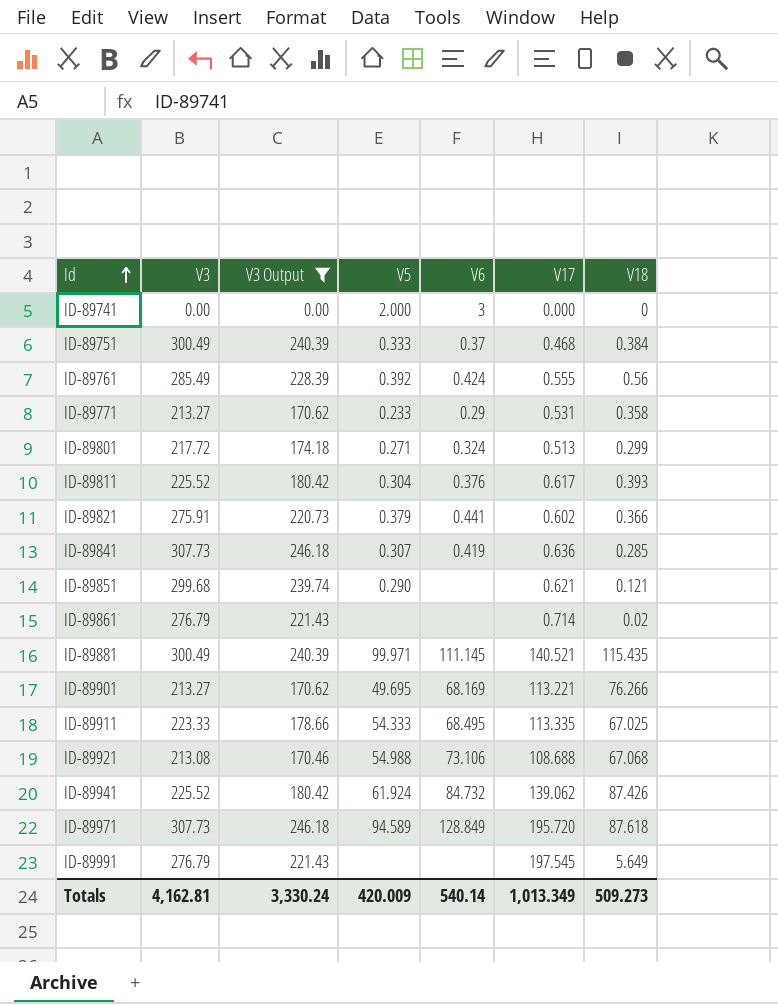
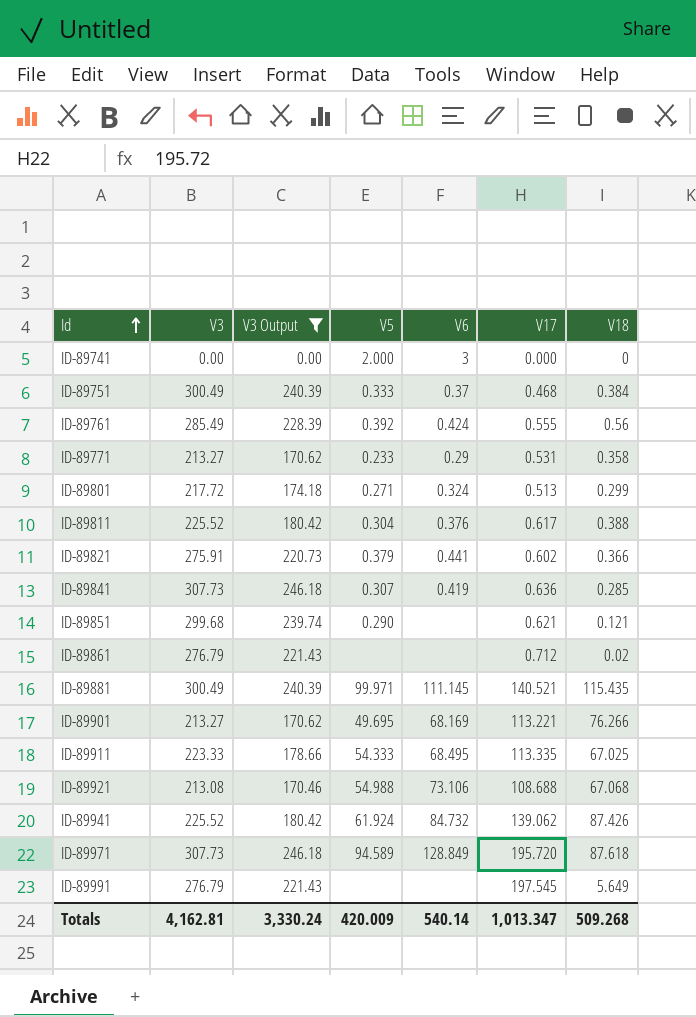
ID-89811 | V18: 0.393 -> 0.388
ID-89861 | V17: 0.714 -> 0.712
Totals | V17: 1,013.349 -> 1,013.347
Totals | V18: 509.273 -> 509.268

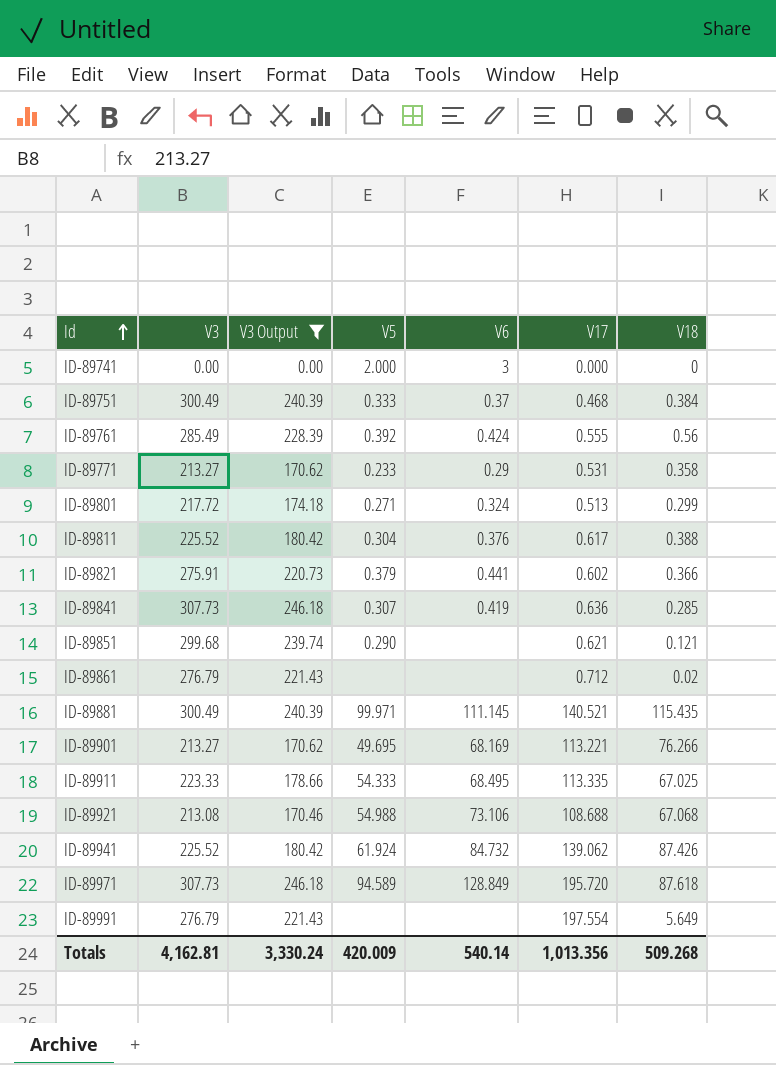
ID-89991 | V17: 197.545 -> 197.554
Totals | V17: 1,013.347 -> 1,013.356

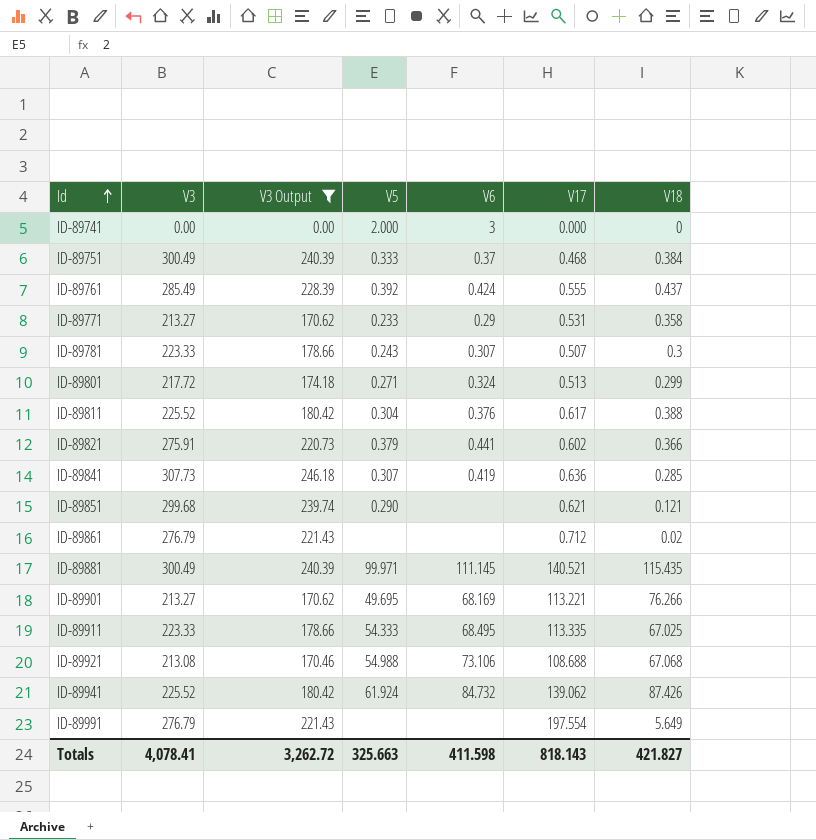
row ID-89971: 307.73 | 246.18 | 94.589 | 128.849 | 195.720 | 87.618 -> none
ID-89761 | V18: 0.56 -> 0.437
row ID-89781: none -> 223.33 | 178.66 | 0.243 | 0.307 | 0.507 | 0.3
Totals | V3: 4,162.81 -> 4,078.41
Totals | V3 Output: 3,330.24 -> 3,262.72
Totals | V5: 420.009 -> 325.663
Totals | V6: 540.14 -> 411.598
Totals | V17: 1,013.356 -> 818.143
Totals | V18: 509.268 -> 421.827

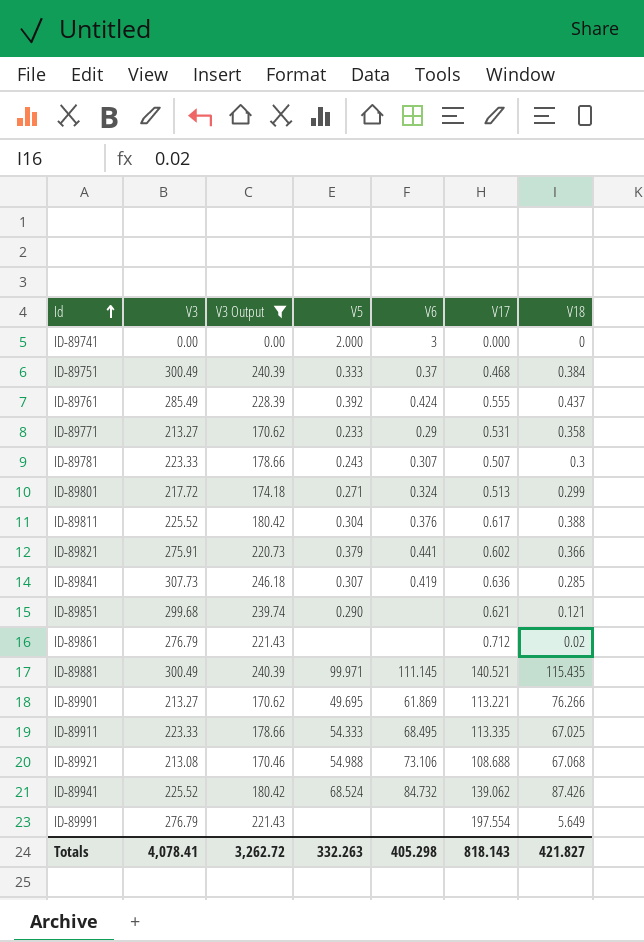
ID-89901 | V6: 68.169 -> 61.869
ID-89941 | V5: 61.924 -> 68.524
Totals | V5: 325.663 -> 332.263
Totals | V6: 411.598 -> 405.298

